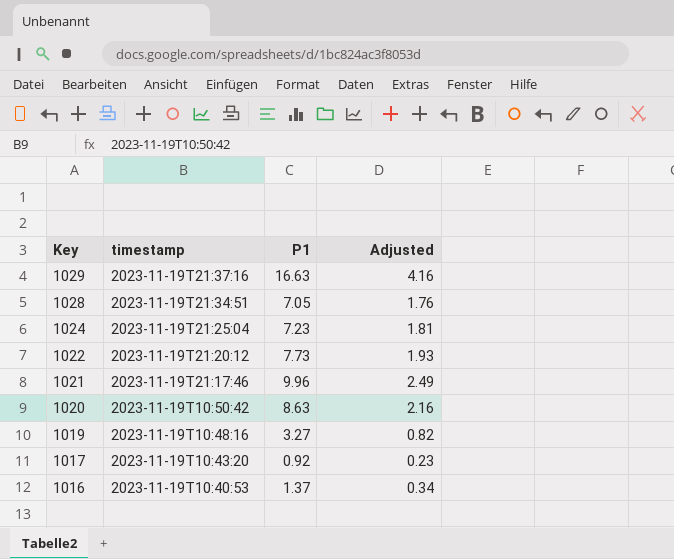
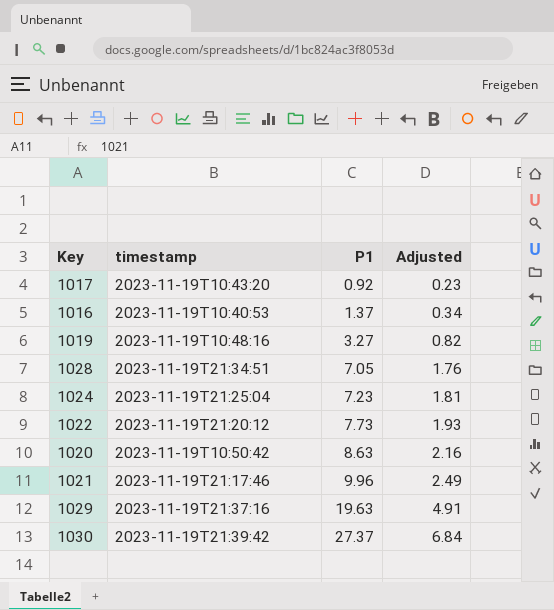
row order: Key descending -> P1 ascending
1029 | P1: 16.63 -> 19.63
1029 | Adjusted: 4.16 -> 4.91
row 1030: none -> 2023-11-19T21:39:42 | 27.37 | 6.84

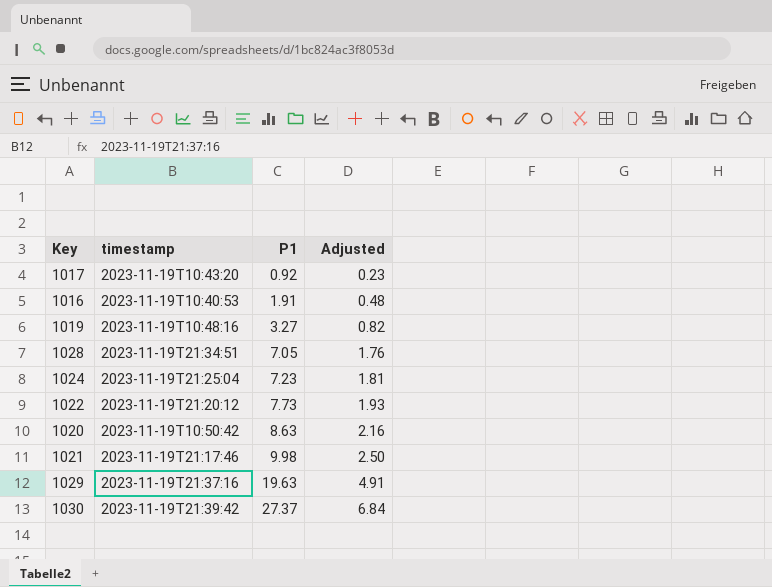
1016 | P1: 1.37 -> 1.91
1016 | Adjusted: 0.34 -> 0.48
1021 | P1: 9.96 -> 9.98
1021 | Adjusted: 2.49 -> 2.50

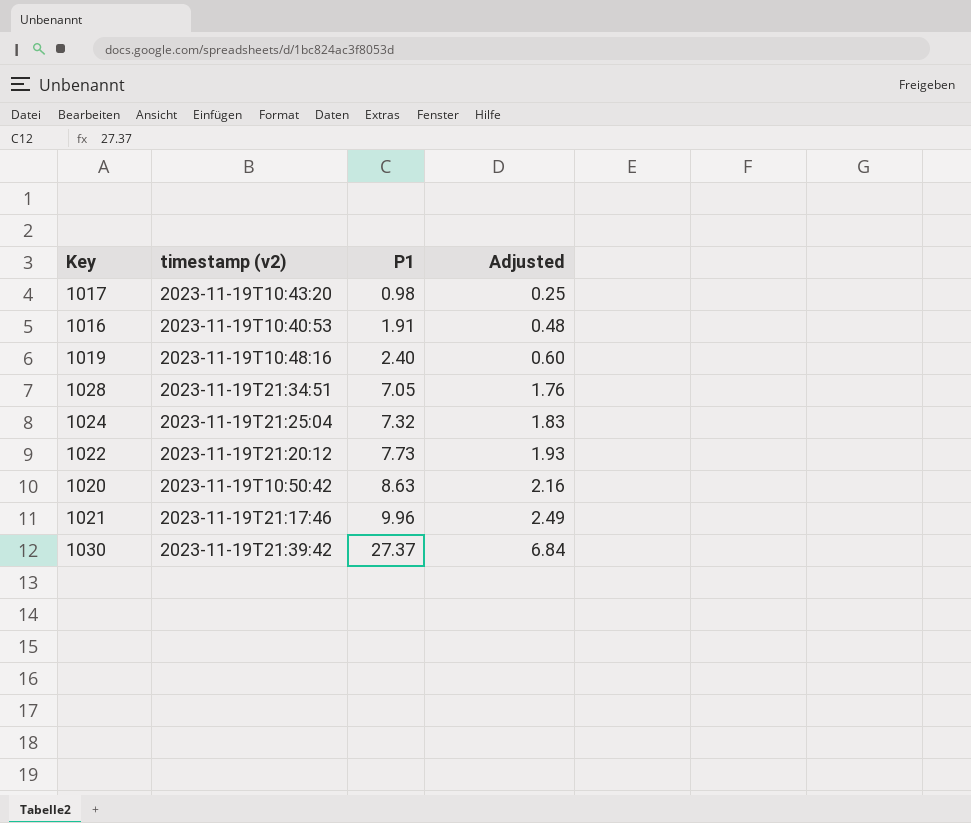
column name: timestamp -> timestamp (v2)
row 1029: 2023-11-19T21:37:16 | 19.63 | 4.91 -> none
1017 | P1: 0.92 -> 0.98
1017 | Adjusted: 0.23 -> 0.25
1019 | P1: 3.27 -> 2.40
1019 | Adjusted: 0.82 -> 0.60
1024 | P1: 7.23 -> 7.32
1024 | Adjusted: 1.81 -> 1.83
1021 | P1: 9.98 -> 9.96
1021 | Adjusted: 2.50 -> 2.49

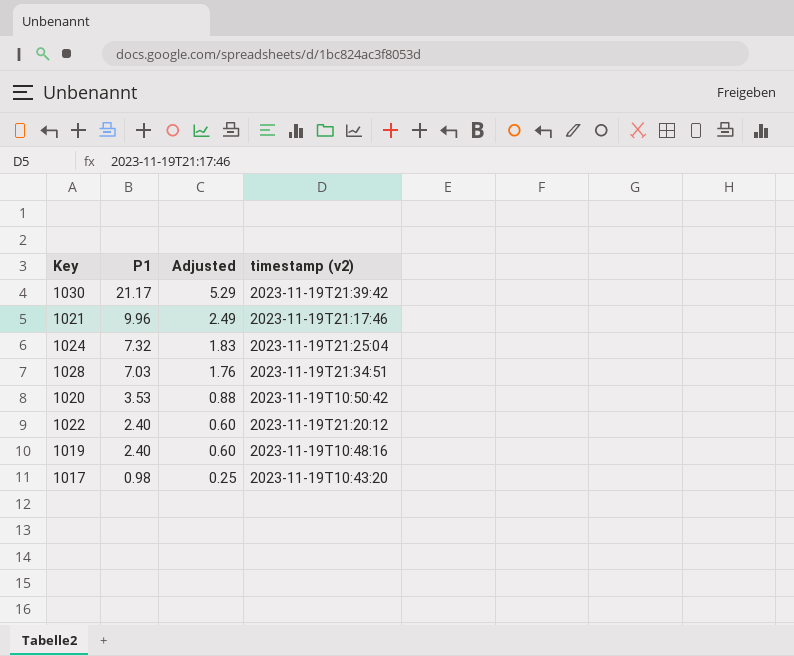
row order: P1 ascending -> P1 descending
column timestamp (v2) | position: 2 -> 4
row 1016: 2023-11-19T10:40:53 | 1.91 | 0.48 -> none
1030 | P1: 27.37 -> 21.17
1030 | Adjusted: 6.84 -> 5.29
1028 | P1: 7.05 -> 7.03
1020 | P1: 8.63 -> 3.53
1020 | Adjusted: 2.16 -> 0.88
1022 | P1: 7.73 -> 2.40
1022 | Adjusted: 1.93 -> 0.60

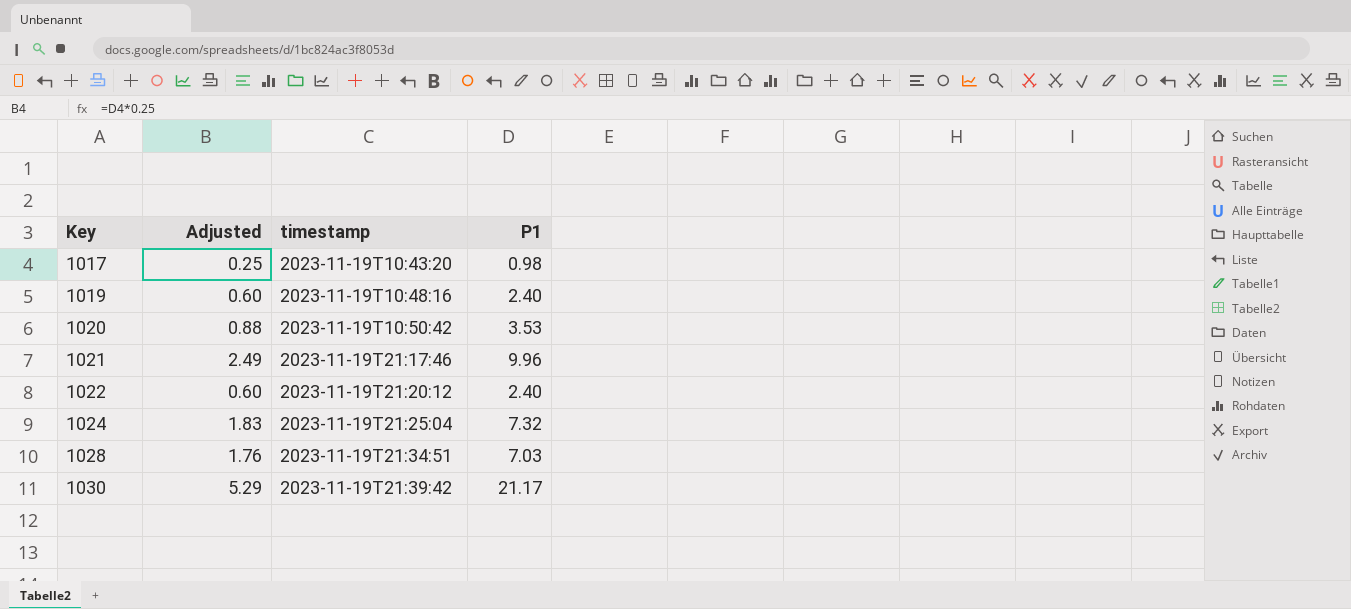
row order: P1 descending -> Key ascending
column name: timestamp (v2) -> timestamp
column P1 | position: 2 -> 4

